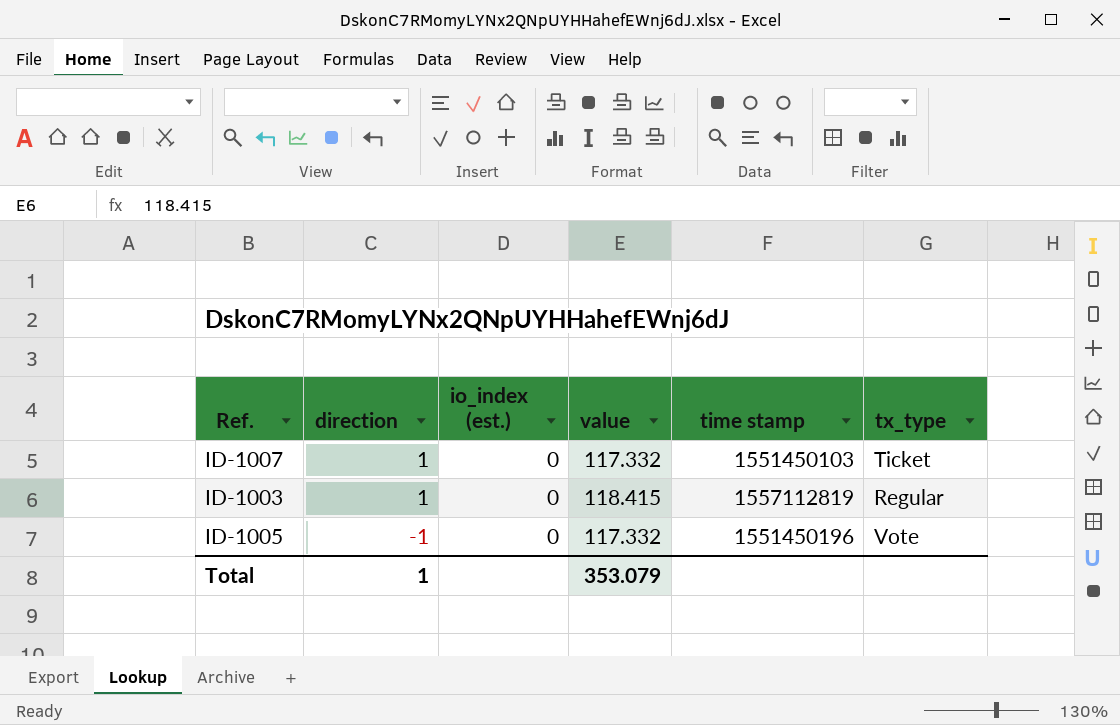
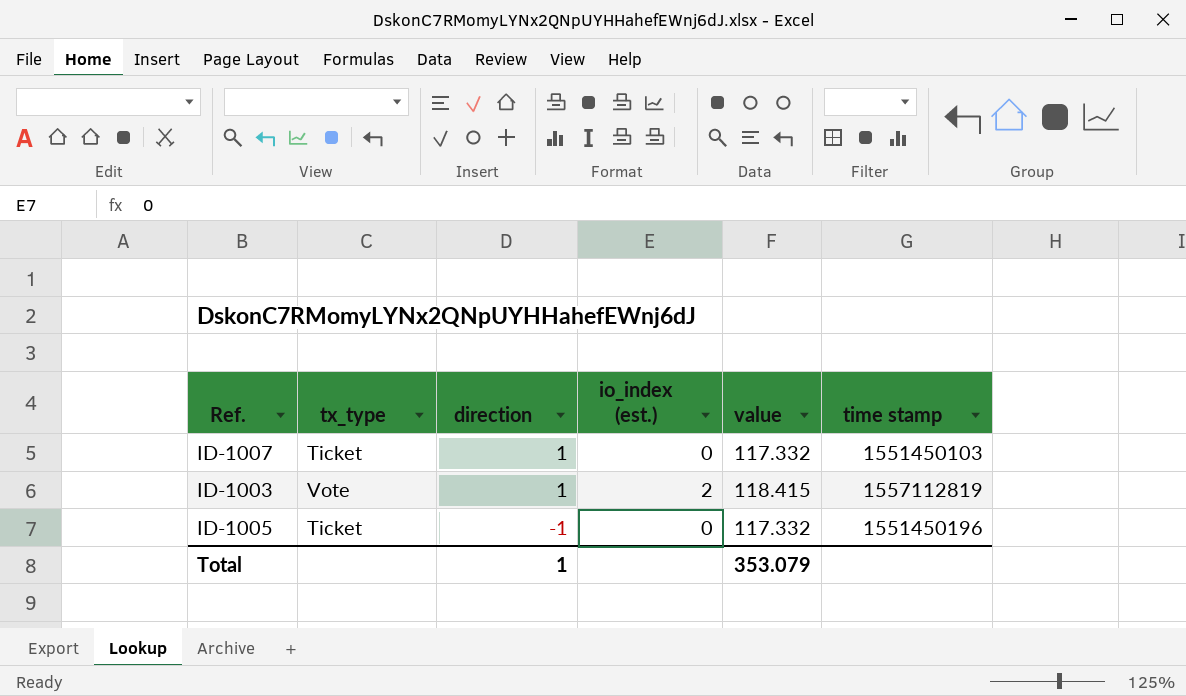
column tx_type | position: 6 -> 2
ID-1003 | tx_type: Regular -> Vote
ID-1003 | io_index (est.): 0 -> 2
ID-1005 | tx_type: Vote -> Ticket

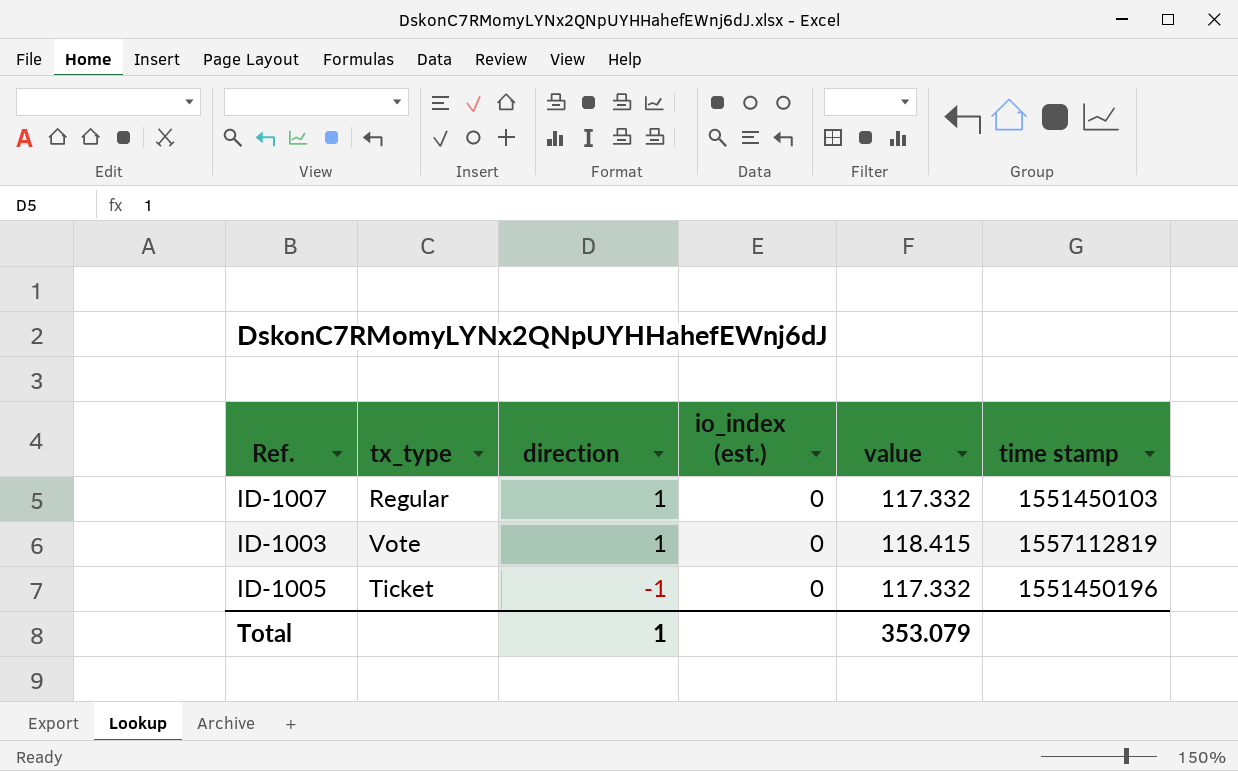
ID-1007 | tx_type: Ticket -> Regular
ID-1003 | io_index (est.): 2 -> 0

